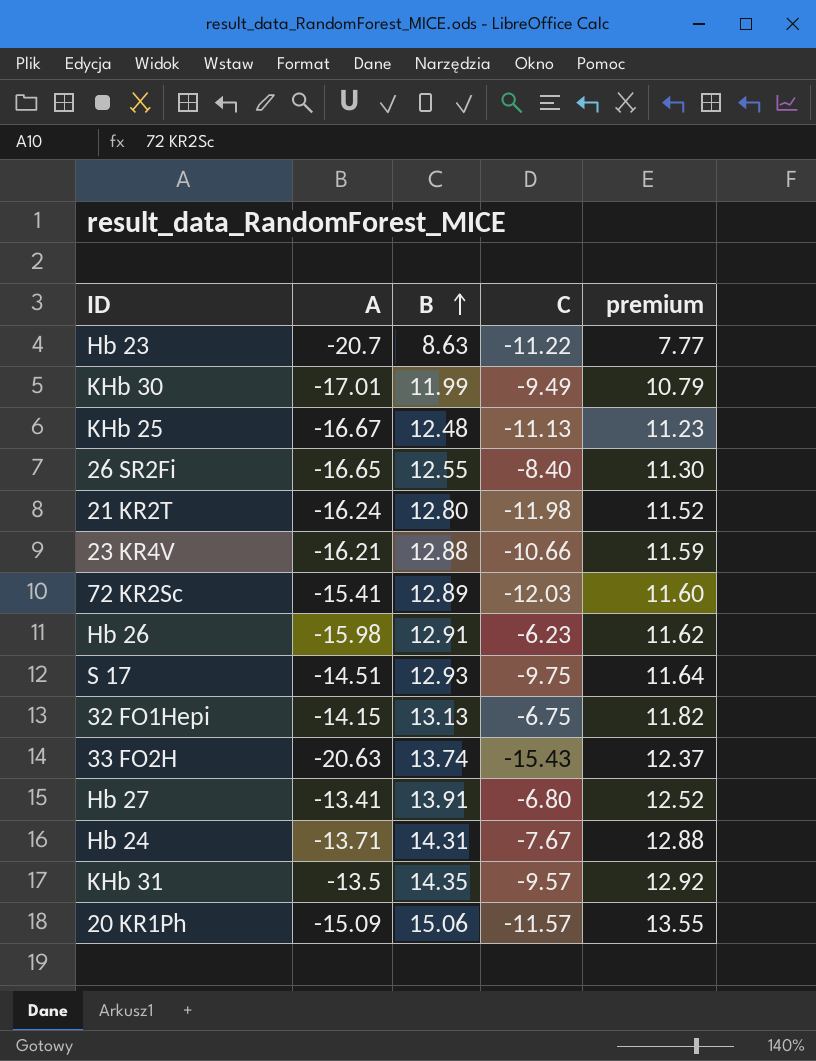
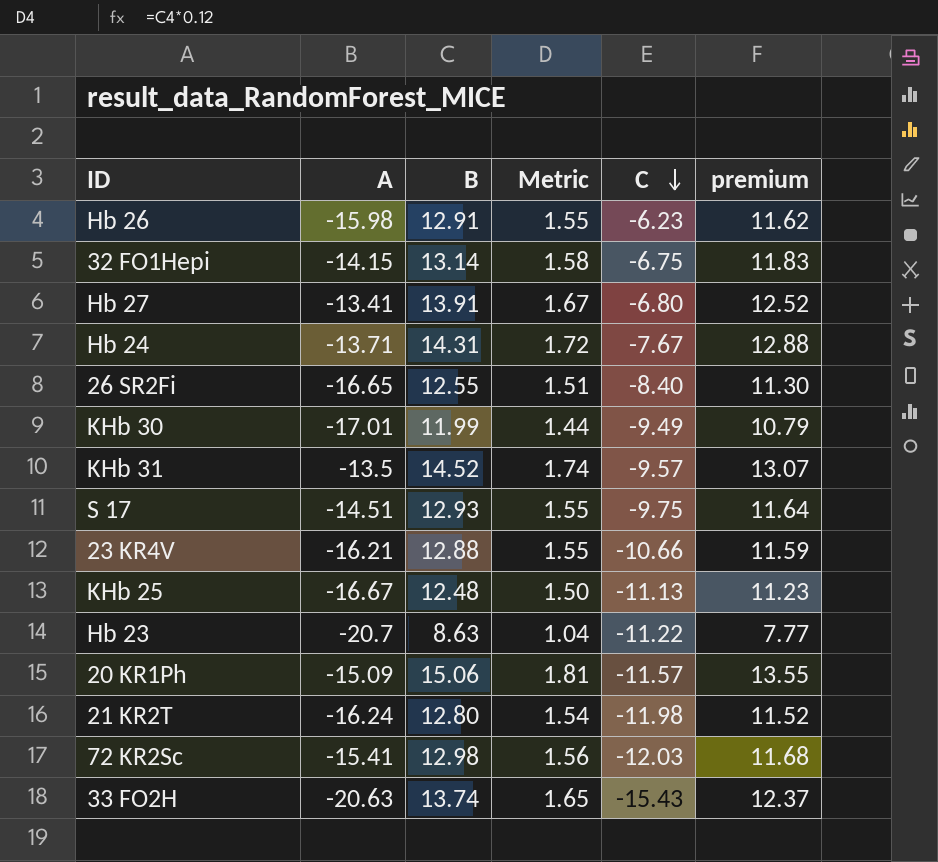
row order: B ascending -> C descending
column Metric | formula: none -> [B] * 0.12
32 FO1Hepi | B: 13.13 -> 13.14
32 FO1Hepi | premium: 11.82 -> 11.83
KHb 31 | B: 14.35 -> 14.52
KHb 31 | premium: 12.92 -> 13.07
72 KR2Sc | B: 12.89 -> 12.98
72 KR2Sc | premium: 11.60 -> 11.68

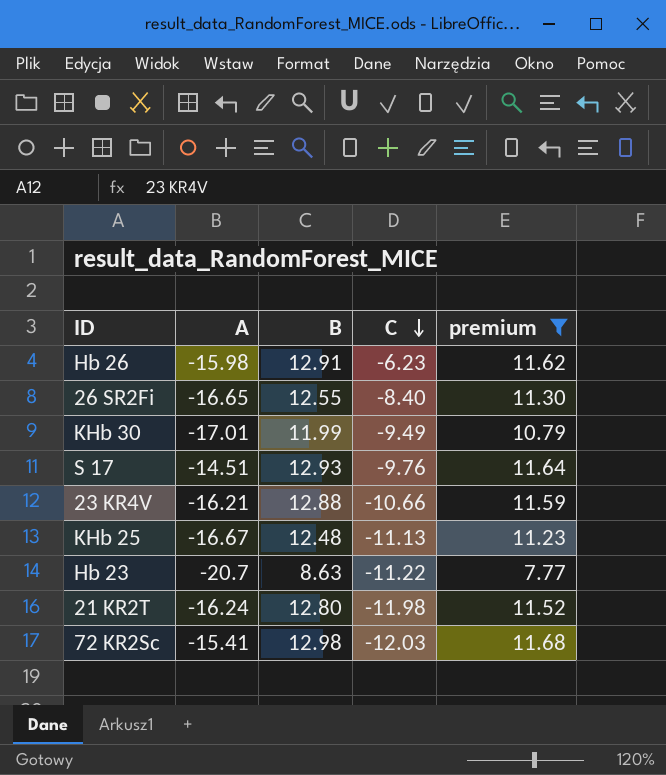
filter: none -> premium <= 11.68
column Metric | formula: [B] * 0.12 -> none
S 17 | C: -9.75 -> -9.76

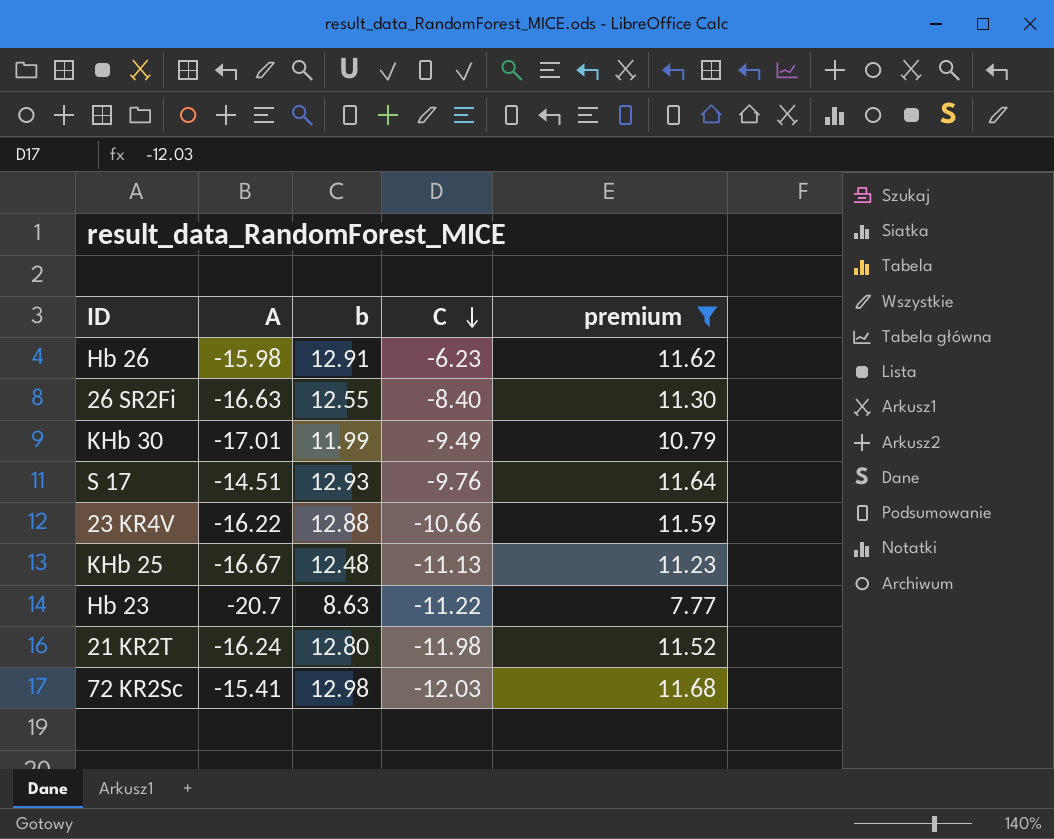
column name: B -> b
26 SR2Fi | A: -16.65 -> -16.63
23 KR4V | A: -16.21 -> -16.22

